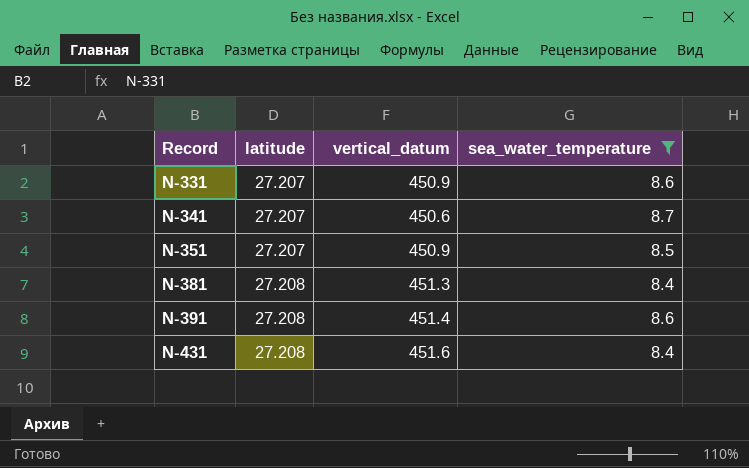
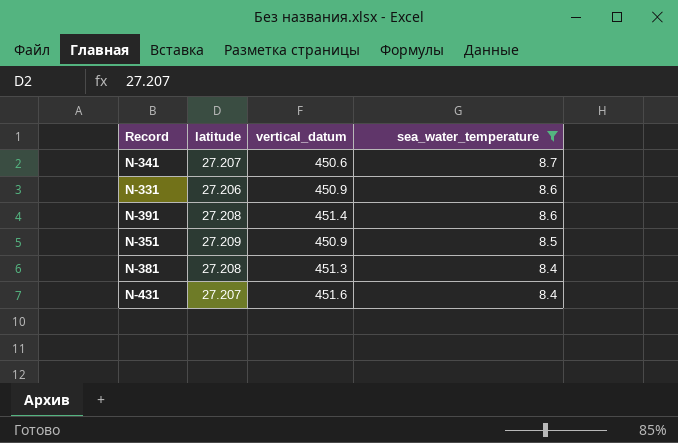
row order: Record ascending -> sea_water_temperature descending
N-331 | latitude: 27.207 -> 27.206
N-351 | latitude: 27.207 -> 27.209
N-431 | latitude: 27.208 -> 27.207

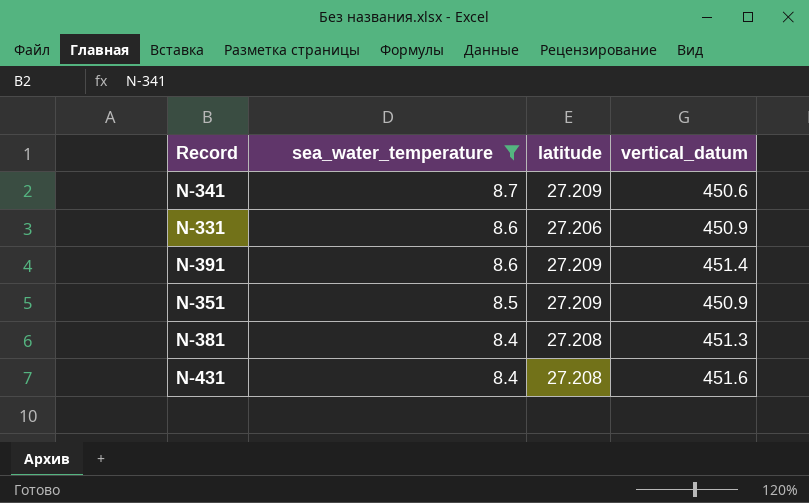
column sea_water_temperature | position: 4 -> 2
N-341 | latitude: 27.207 -> 27.209
N-391 | latitude: 27.208 -> 27.209
N-431 | latitude: 27.207 -> 27.208

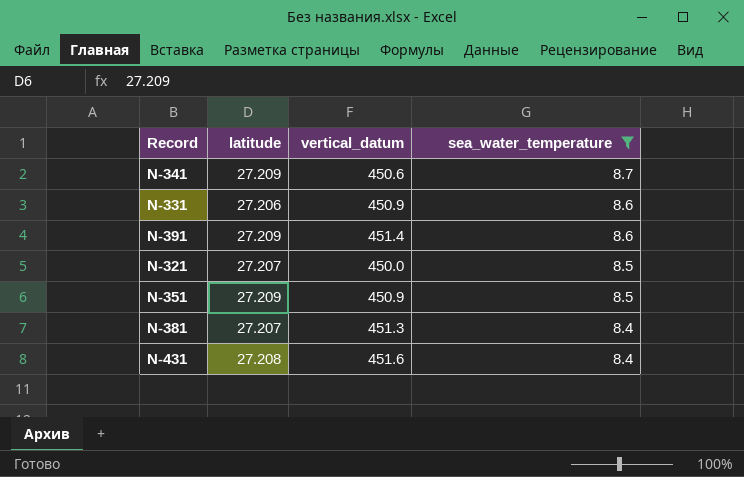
column sea_water_temperature | position: 2 -> 4
row N-321: none -> 27.207 | 450.0 | 8.5
N-381 | latitude: 27.208 -> 27.207

